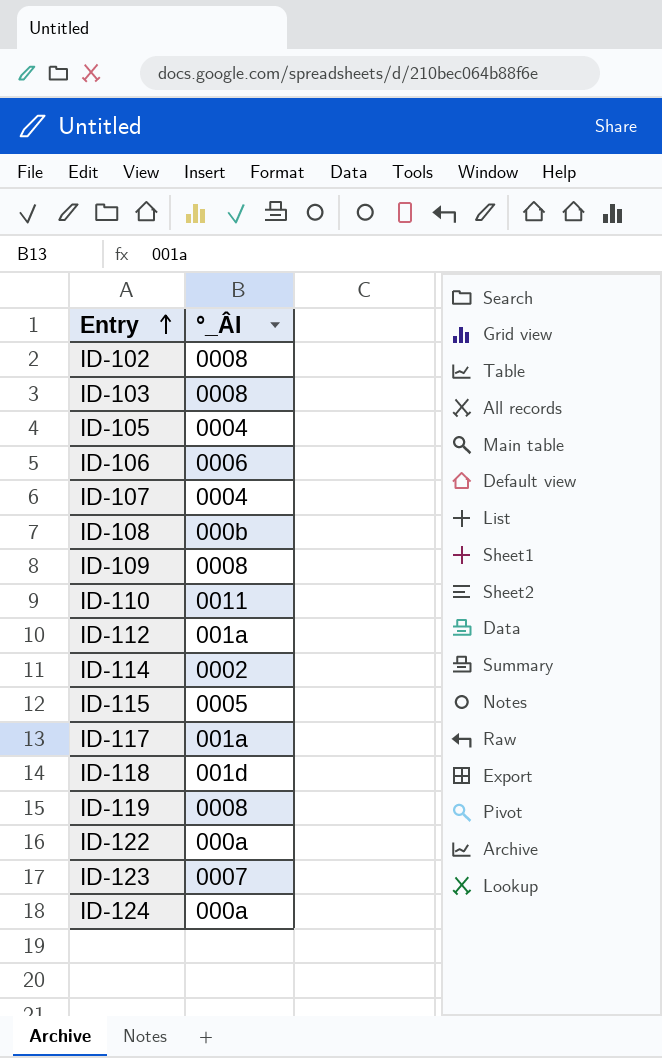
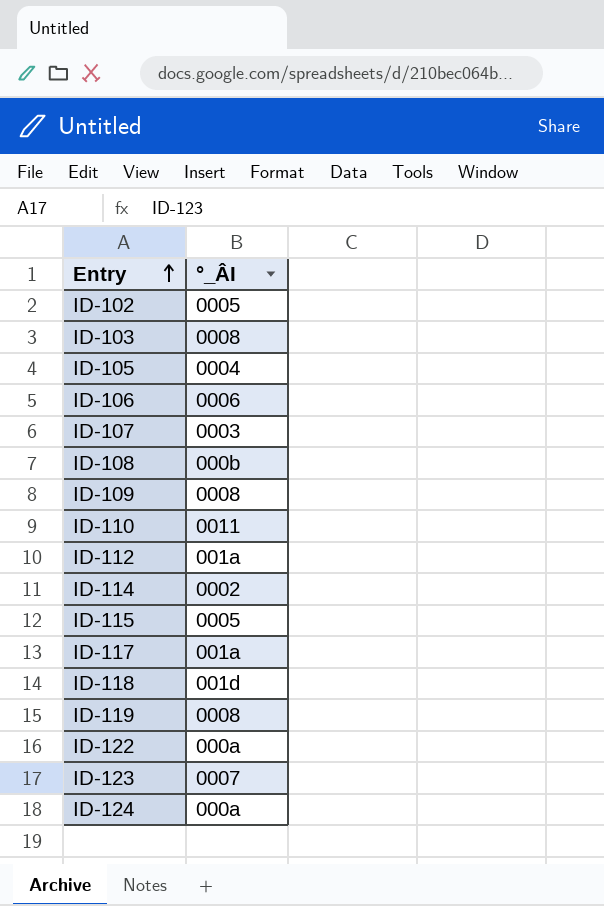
ID-102 | °_ÂI: 0008 -> 0005
ID-107 | °_ÂI: 0004 -> 0003

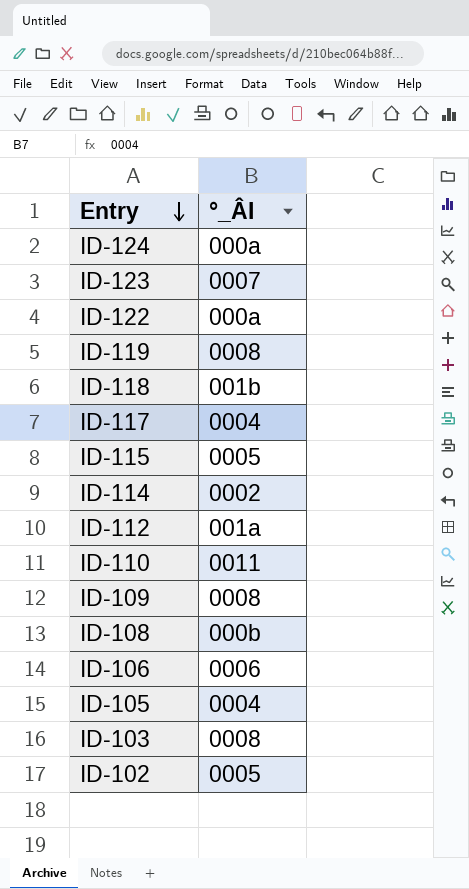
row order: Entry ascending -> Entry descending
row ID-107: 0003 -> none
ID-118 | °_ÂI: 001d -> 001b
ID-117 | °_ÂI: 001a -> 0004

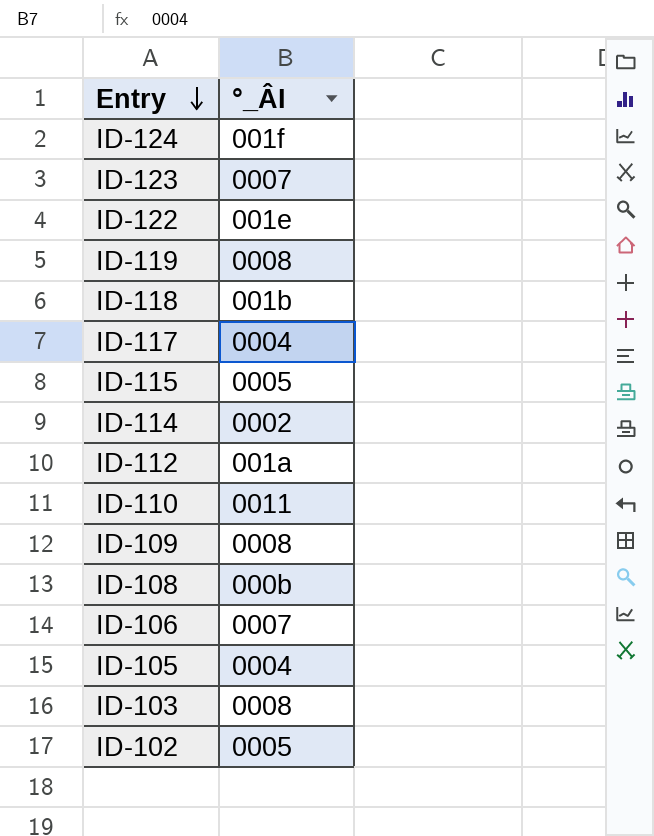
ID-124 | °_ÂI: 000a -> 001f
ID-122 | °_ÂI: 000a -> 001e
ID-106 | °_ÂI: 0006 -> 0007

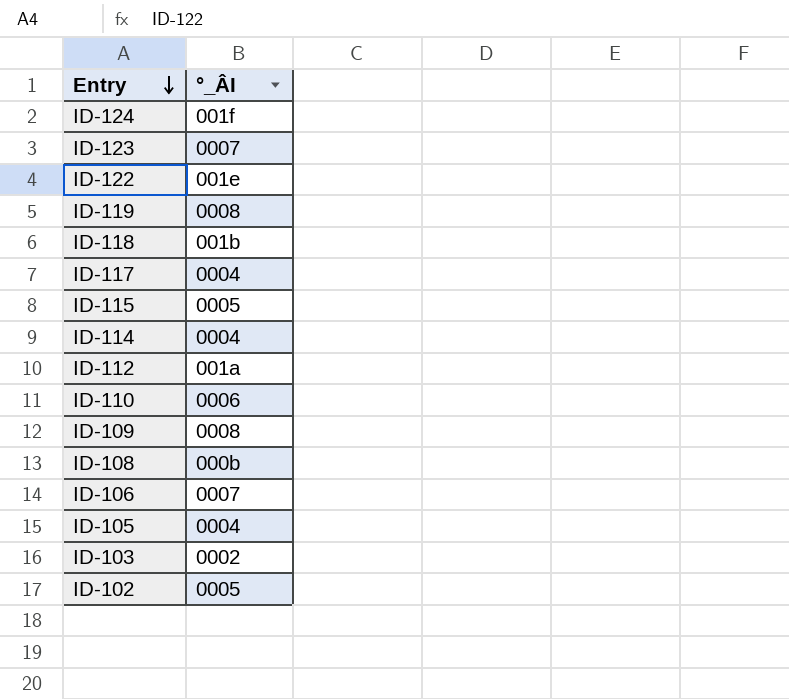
ID-114 | °_ÂI: 0002 -> 0004
ID-110 | °_ÂI: 0011 -> 0006
ID-103 | °_ÂI: 0008 -> 0002

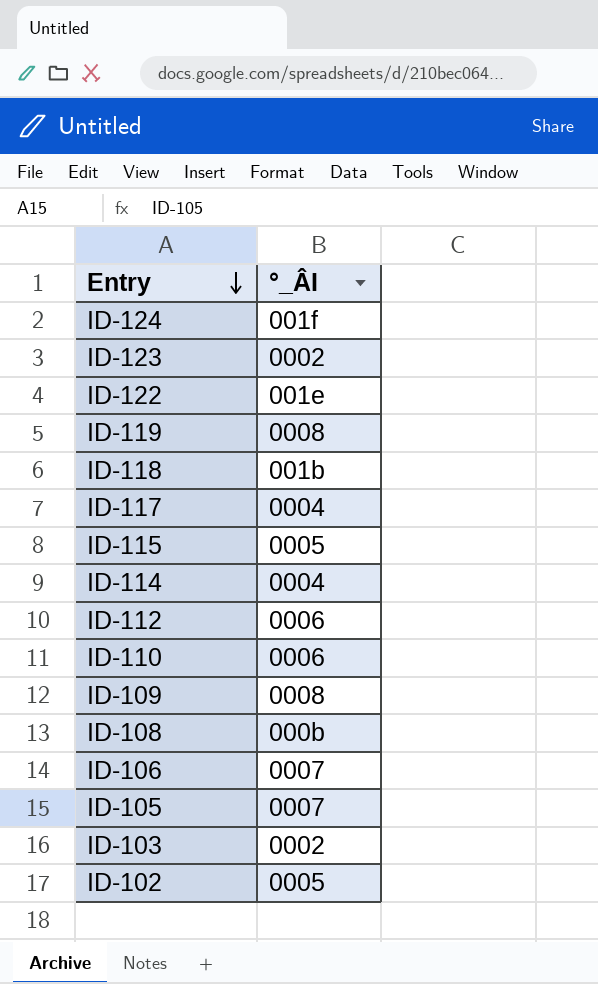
ID-123 | °_ÂI: 0007 -> 0002
ID-112 | °_ÂI: 001a -> 0006
ID-105 | °_ÂI: 0004 -> 0007

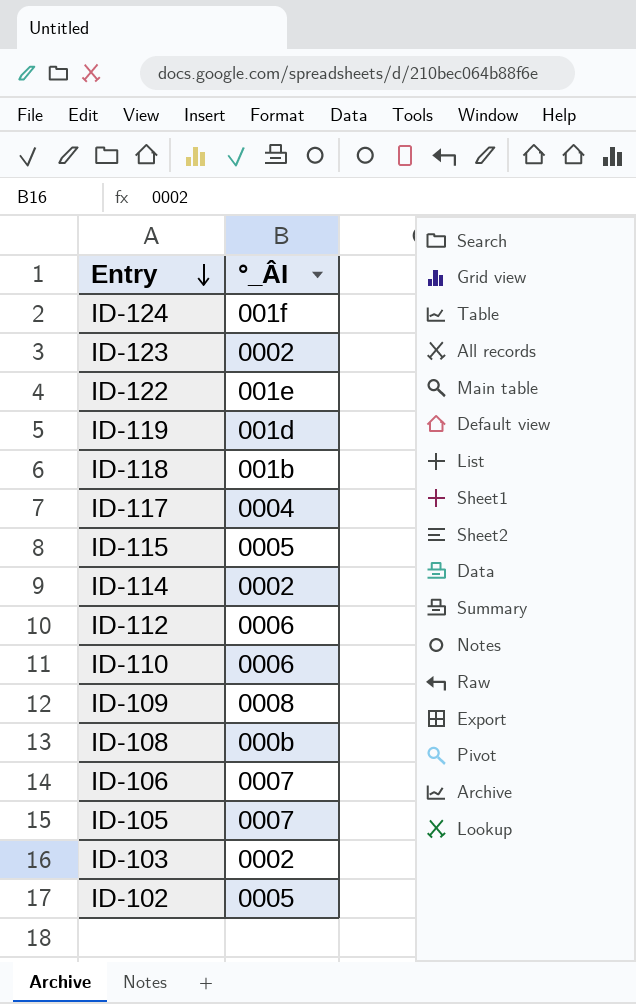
ID-119 | °_ÂI: 0008 -> 001d
ID-114 | °_ÂI: 0004 -> 0002

